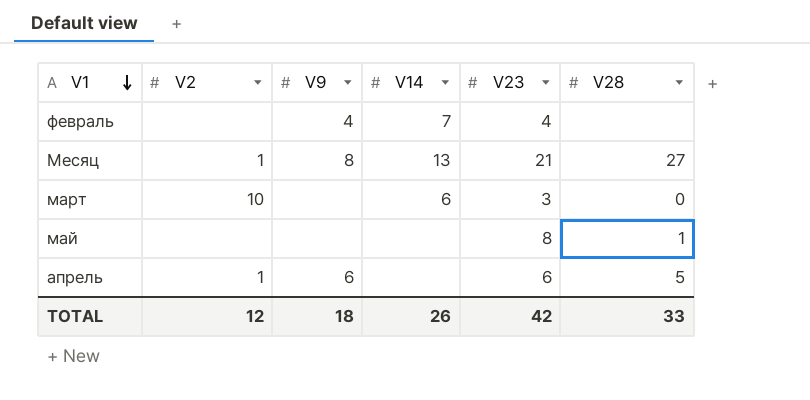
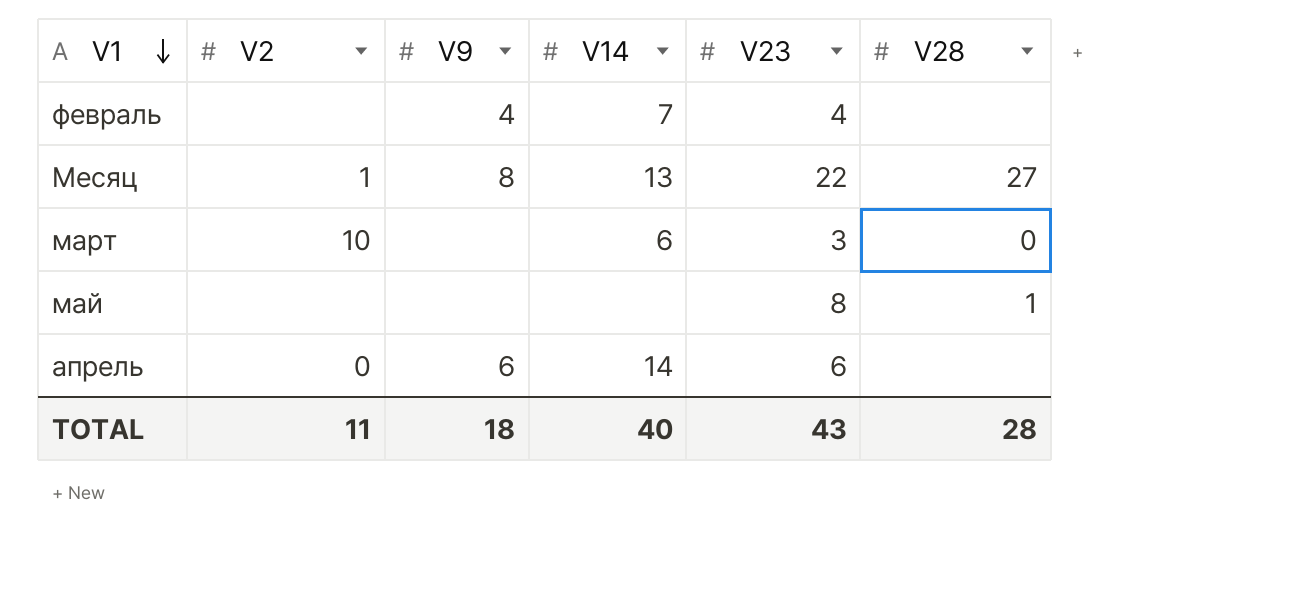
Месяц | V23: 21 -> 22
апрель | V2: 1 -> 0
апрель | V14: none -> 14
апрель | V28: 5 -> none
TOTAL | V2: 12 -> 11
TOTAL | V14: 26 -> 40
TOTAL | V23: 42 -> 43
TOTAL | V28: 33 -> 28

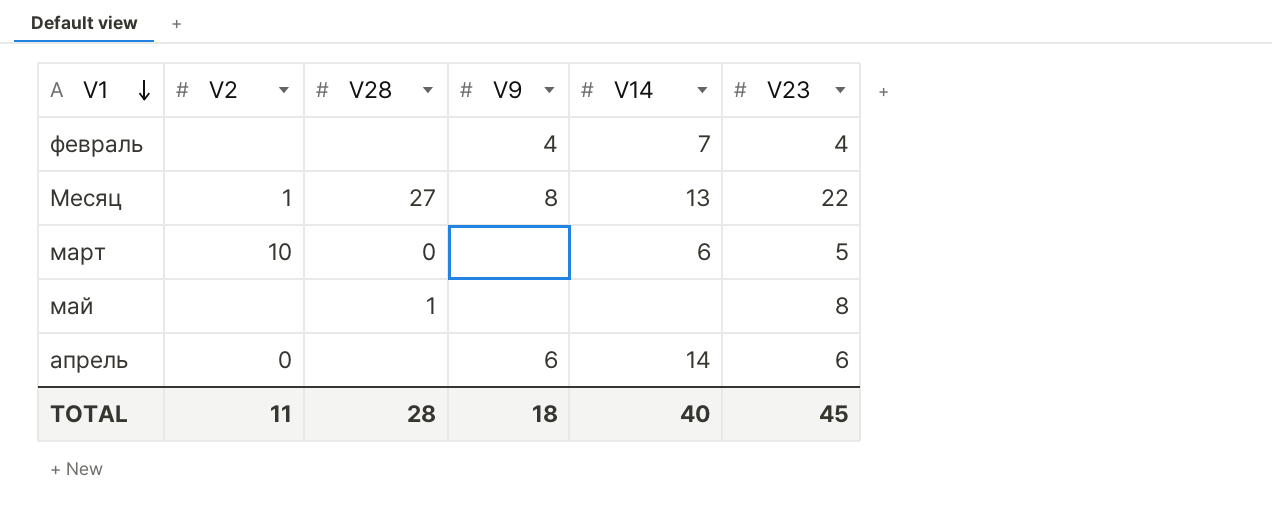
column V28 | position: 6 -> 3
март | V23: 3 -> 5
TOTAL | V23: 43 -> 45

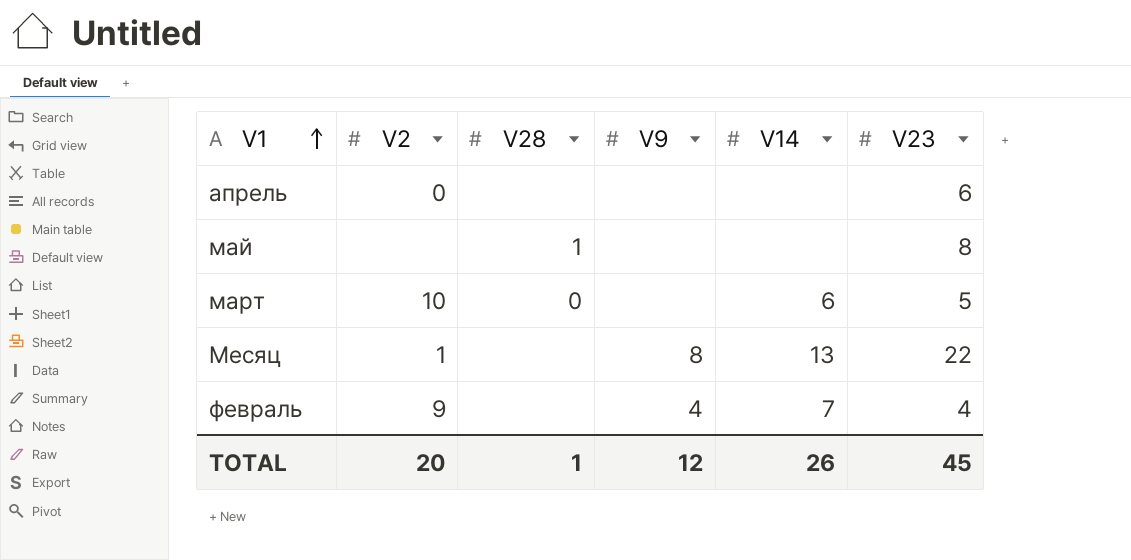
row order: V1 descending -> V1 ascending
апрель | V9: 6 -> none
апрель | V14: 14 -> none
Месяц | V28: 27 -> none
февраль | V2: none -> 9
TOTAL | V2: 11 -> 20
TOTAL | V28: 28 -> 1
TOTAL | V9: 18 -> 12
TOTAL | V14: 40 -> 26

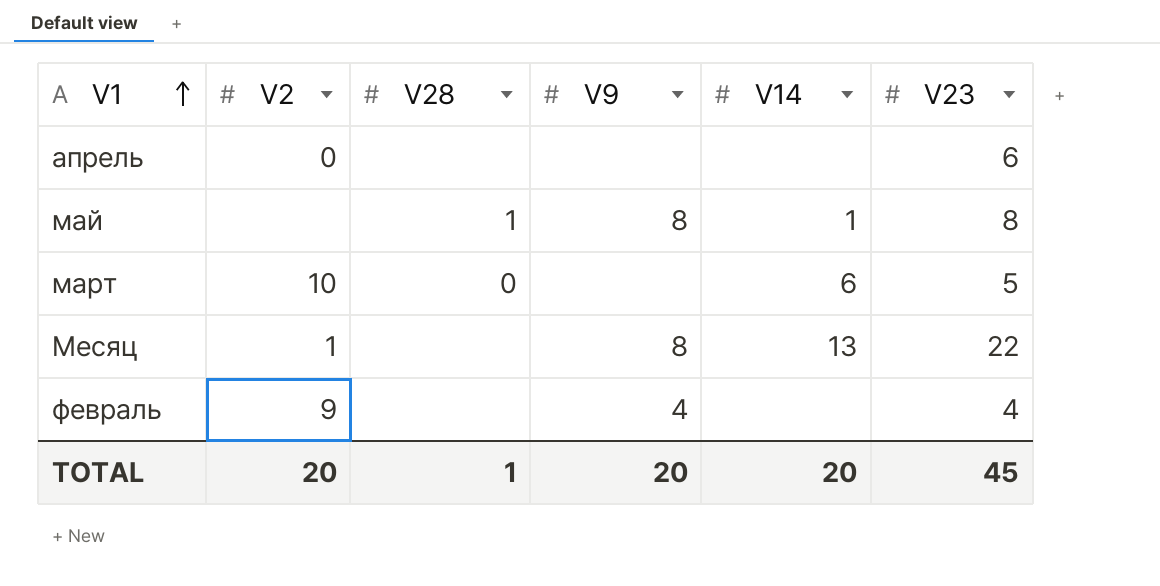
май | V9: none -> 8
май | V14: none -> 1
февраль | V14: 7 -> none
TOTAL | V9: 12 -> 20
TOTAL | V14: 26 -> 20

